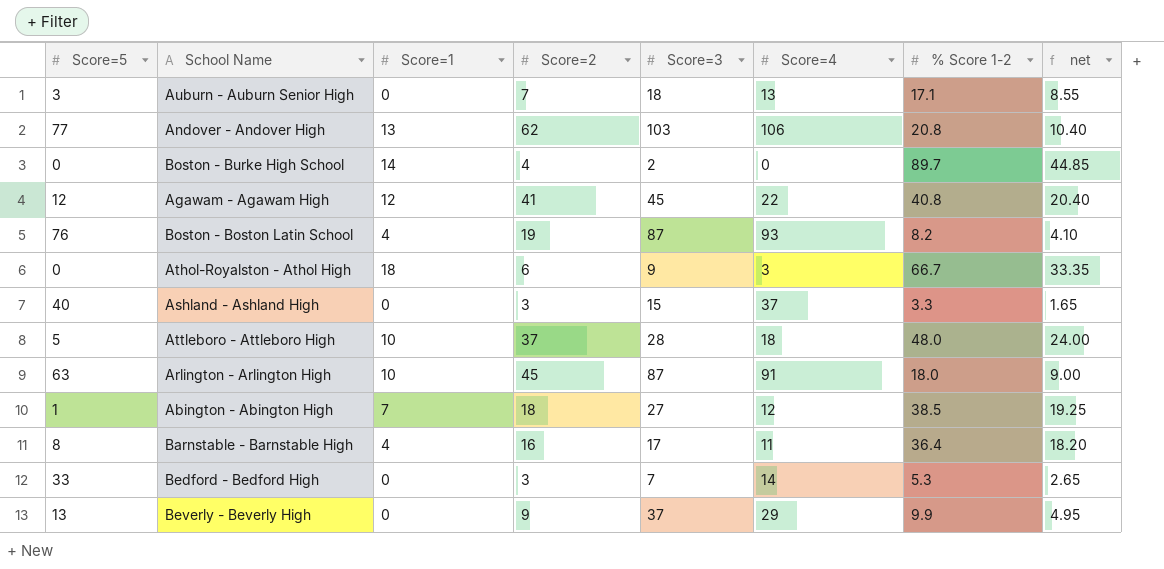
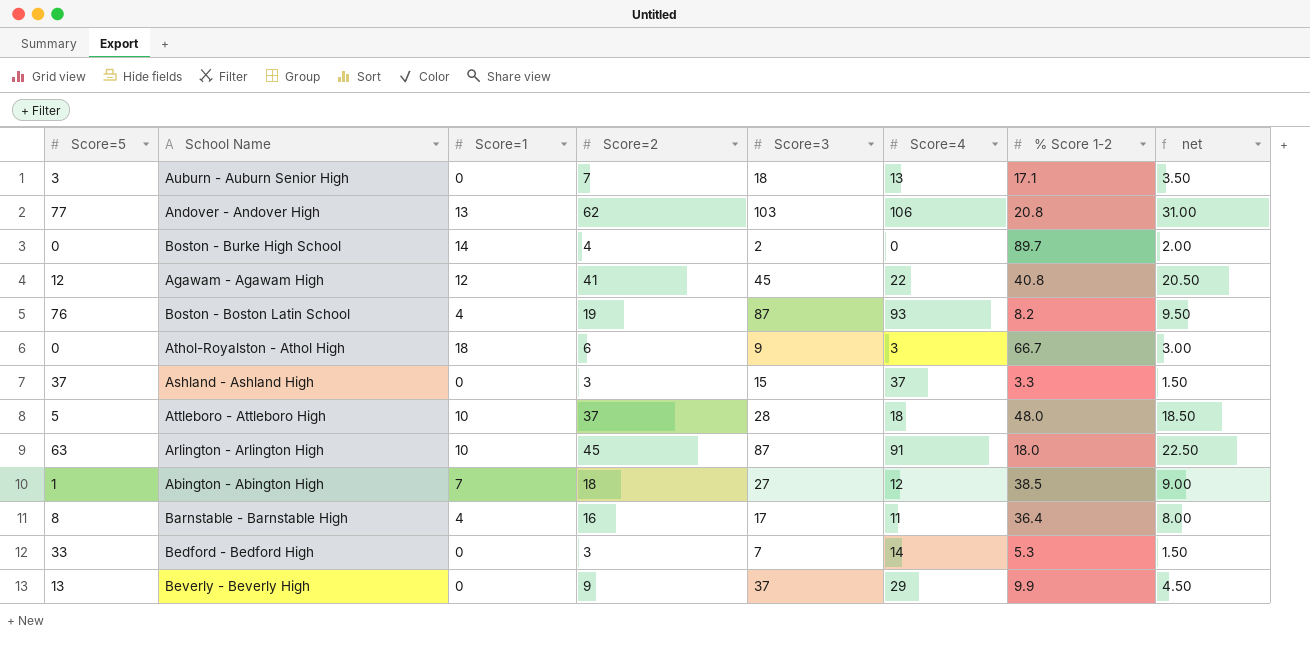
column net | formula: [% Score 1-2] * 0.5 -> [Score=2] * 0.5
Ashland - Ashland High | Score=5: 40 -> 37

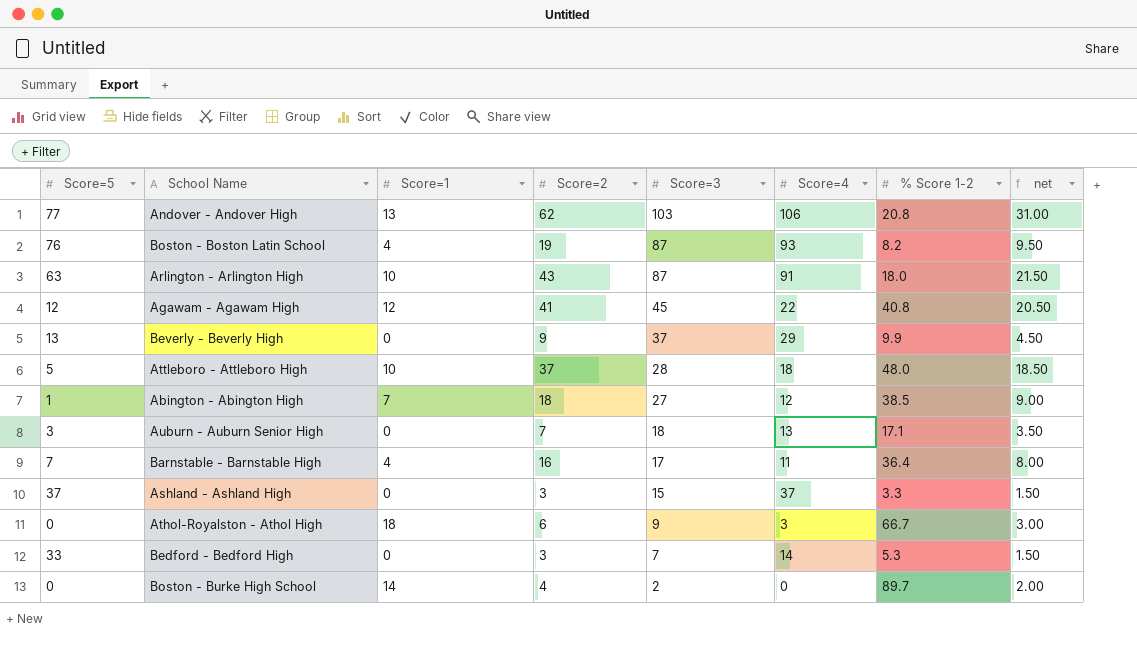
row order: none -> Score=3 descending
Arlington - Arlington High | Score=2: 45 -> 43
Arlington - Arlington High | net: 22.50 -> 21.50
Barnstable - Barnstable High | Score=5: 8 -> 7

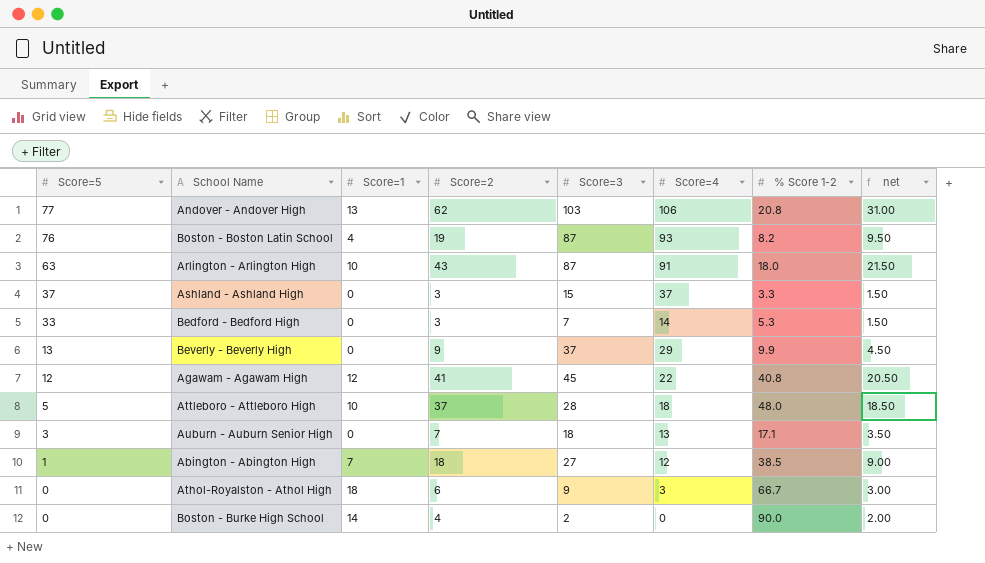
row order: Score=3 descending -> Score=5 descending
row Barnstable - Barnstable High: 7 | 4 | 16 | 17 | 11 | 36.4 | 8.00 -> none
Boston - Burke High School | % Score 1-2: 89.7 -> 90.0

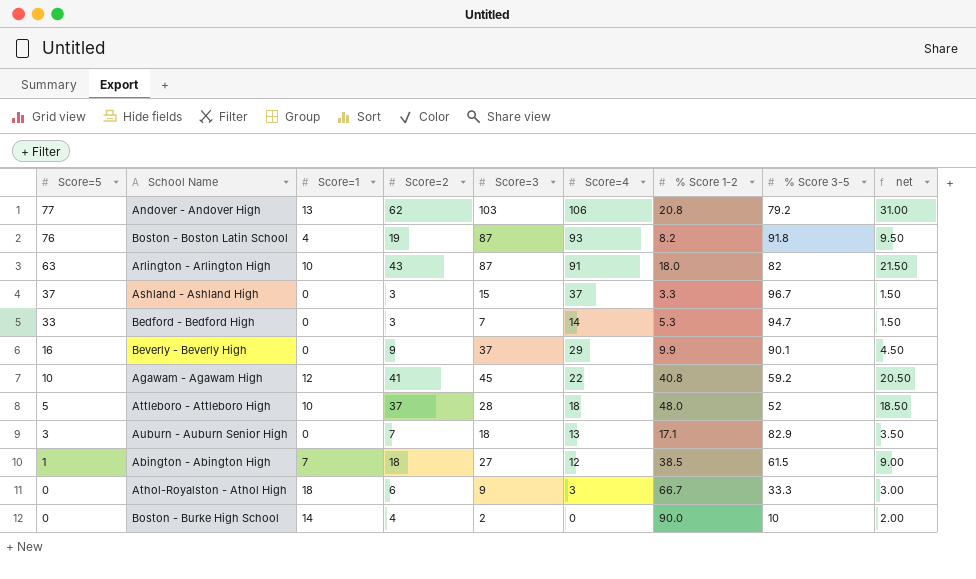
column % Score 3-5 | position: none -> 8
Beverly - Beverly High | Score=5: 13 -> 16
Agawam - Agawam High | Score=5: 12 -> 10

